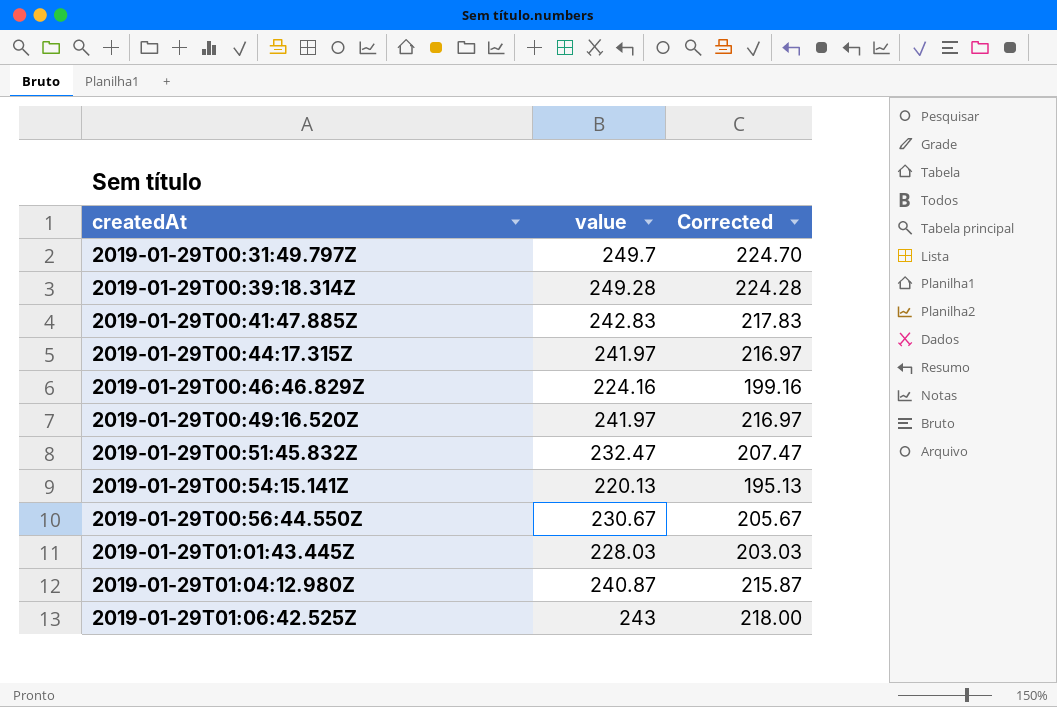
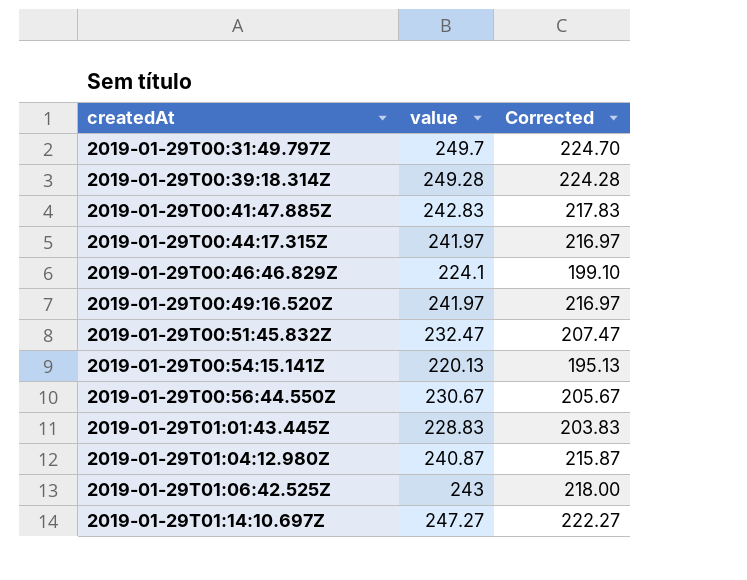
2019-01-29T00:46:46.829Z | value: 224.16 -> 224.1
2019-01-29T00:46:46.829Z | Corrected: 199.16 -> 199.10
2019-01-29T01:01:43.445Z | value: 228.03 -> 228.83
2019-01-29T01:01:43.445Z | Corrected: 203.03 -> 203.83
row 2019-01-29T01:14:10.697Z: none -> 247.27 | 222.27

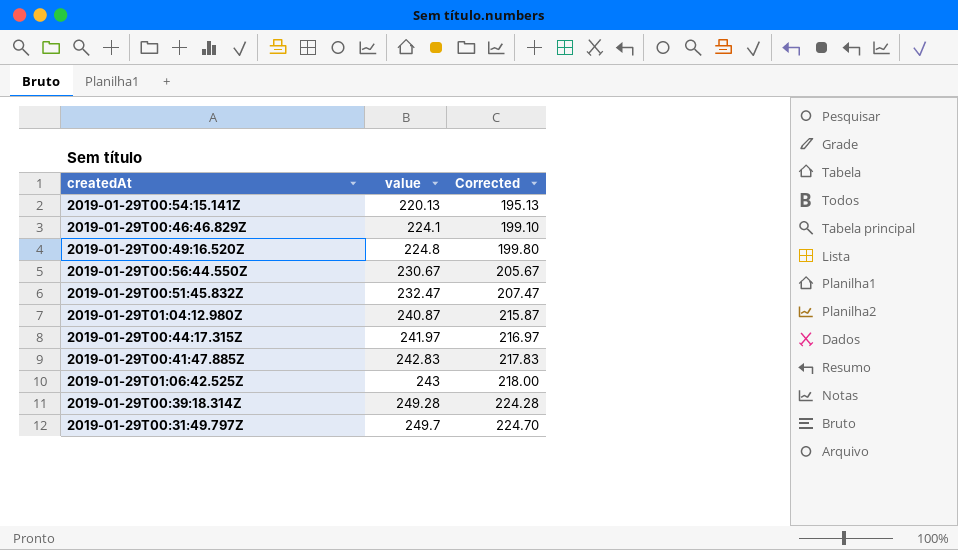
row order: createdAt ascending -> value ascending
row 2019-01-29T01:01:43.445Z: 228.83 | 203.83 -> none
row 2019-01-29T01:14:10.697Z: 247.27 | 222.27 -> none
2019-01-29T00:49:16.520Z | value: 241.97 -> 224.8
2019-01-29T00:49:16.520Z | Corrected: 216.97 -> 199.80

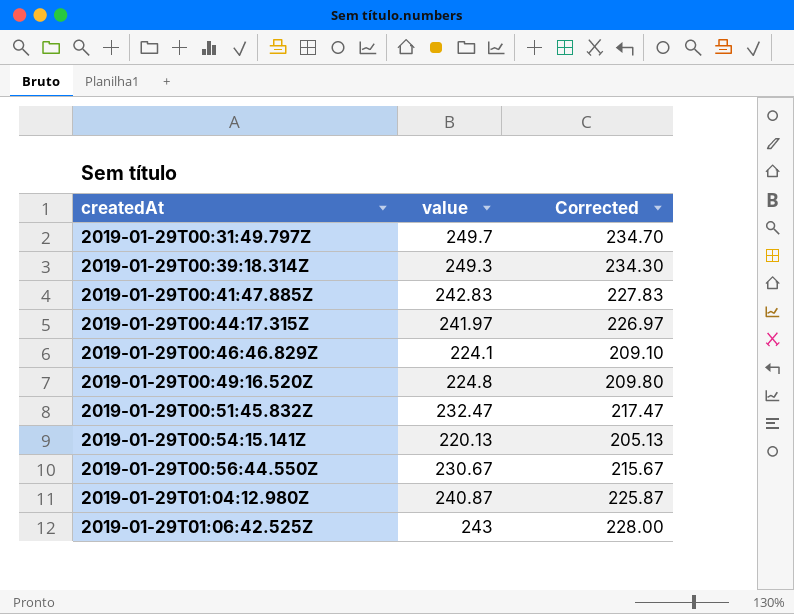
row order: value ascending -> createdAt ascending
column Corrected | formula: [value] - 25 -> [value] - 15
2019-01-29T00:39:18.314Z | value: 249.28 -> 249.3

